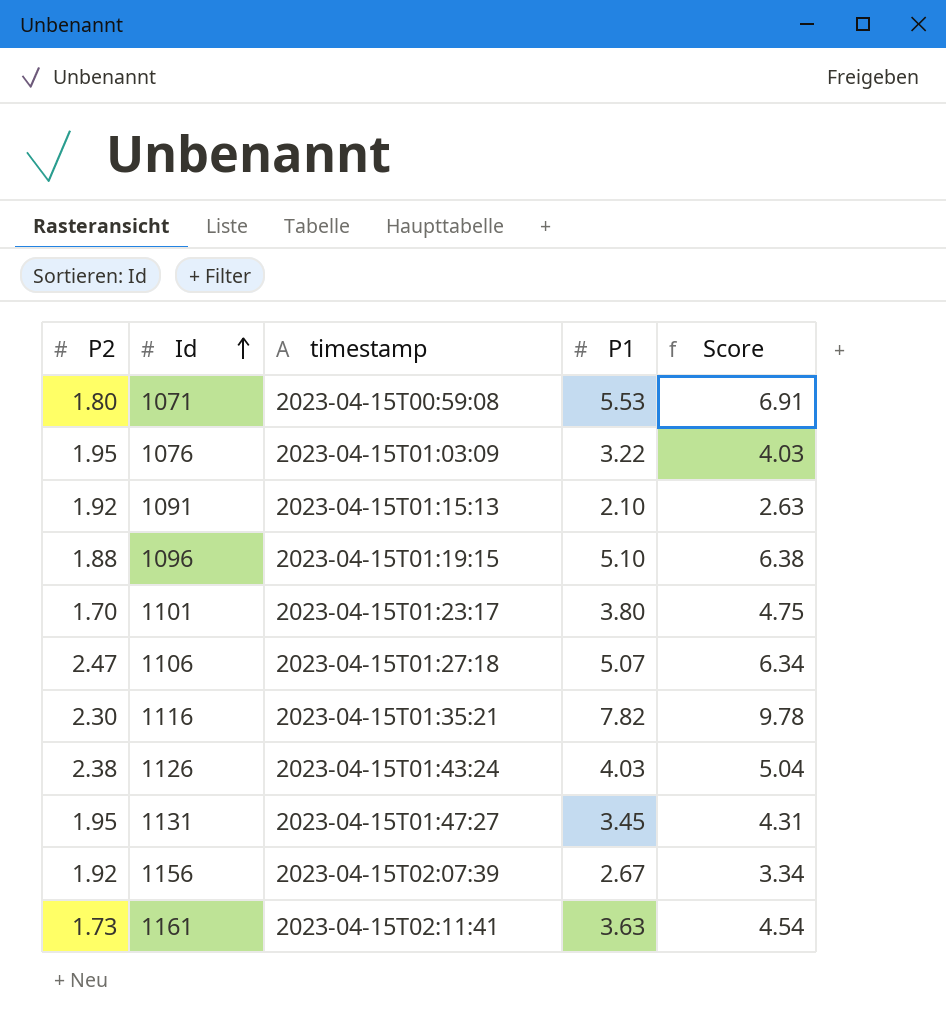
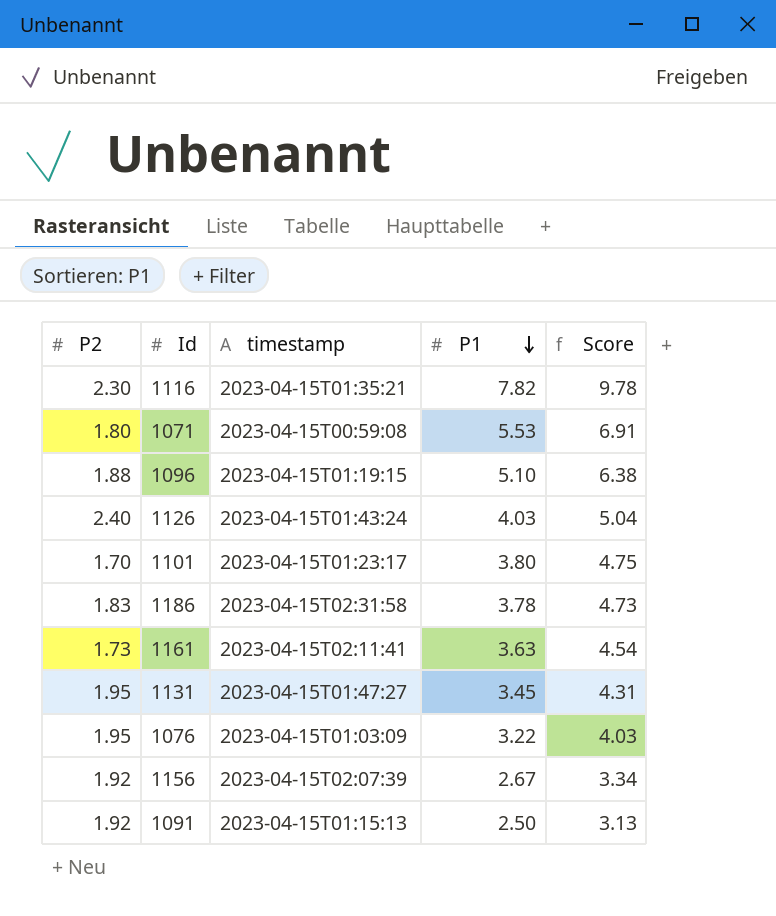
row order: Id ascending -> P1 descending
row 1106: 2.47 | 2023-04-15T01:27:18 | 5.07 | 6.34 -> none
1126 | P2: 2.38 -> 2.40
row 1186: none -> 1.83 | 2023-04-15T02:31:58 | 3.78 | 4.73
1091 | P1: 2.10 -> 2.50
1091 | Score: 2.63 -> 3.13

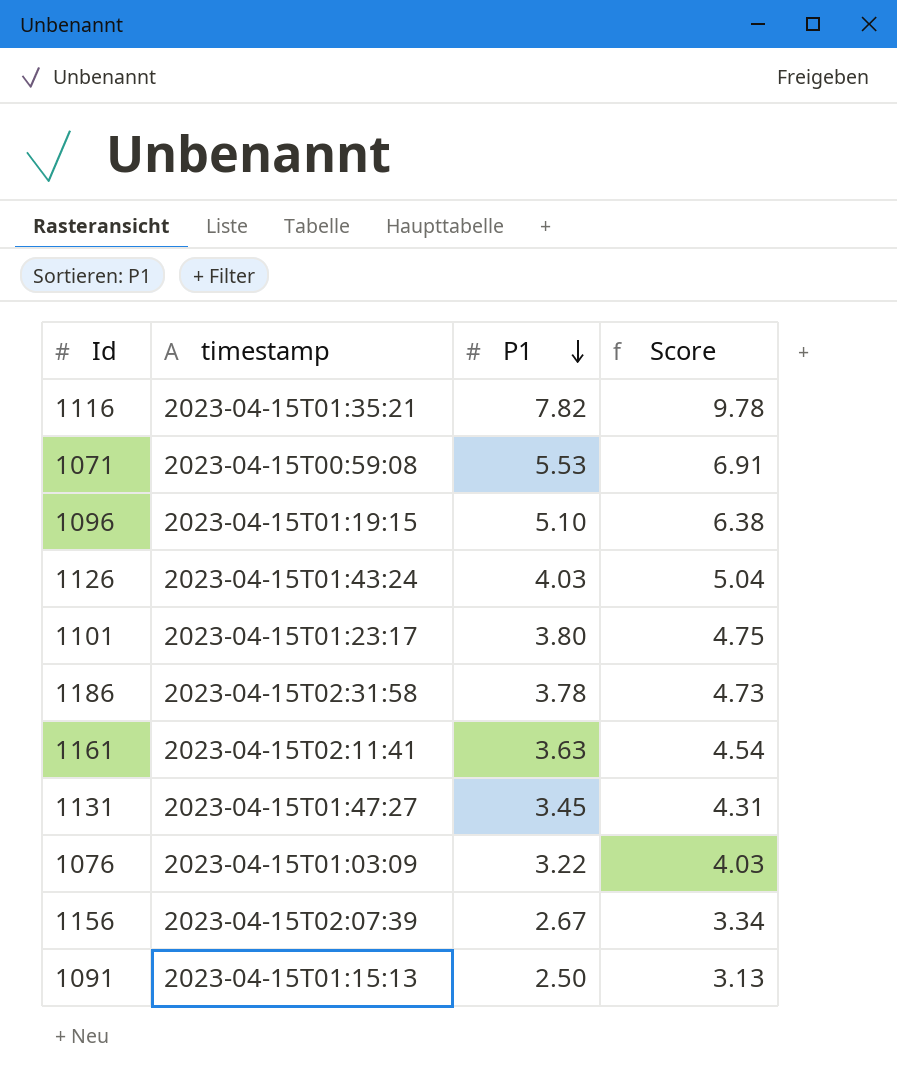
column P2 | position: 1 -> none

